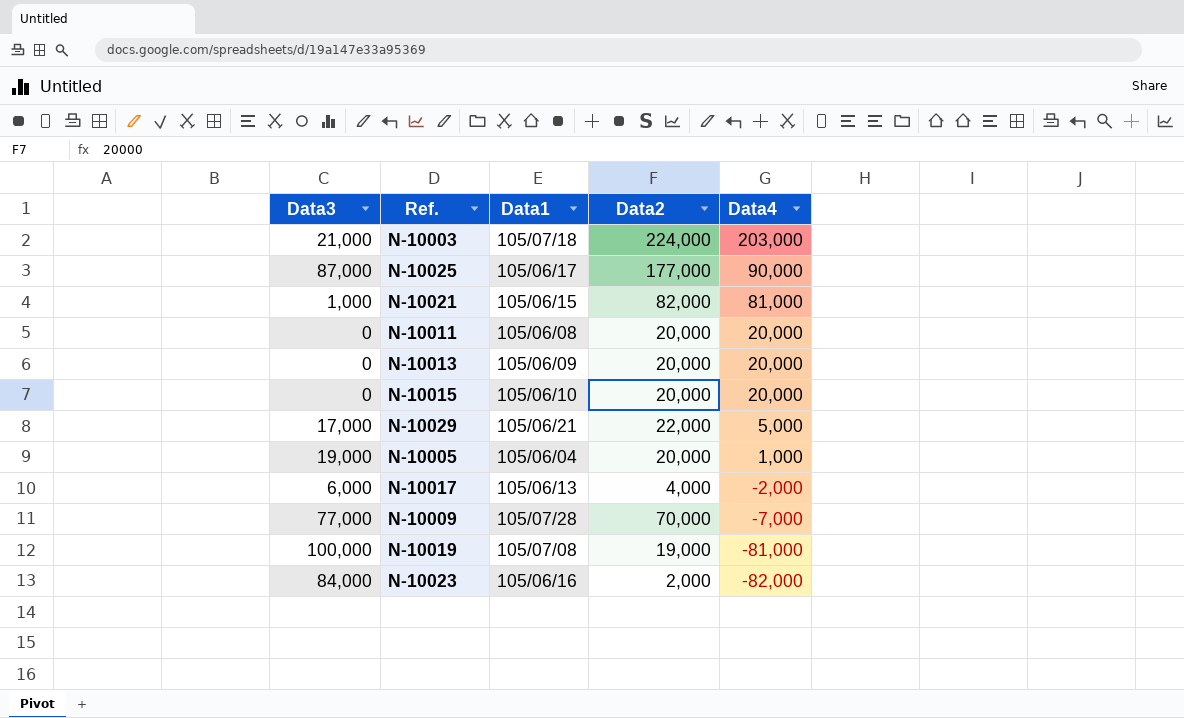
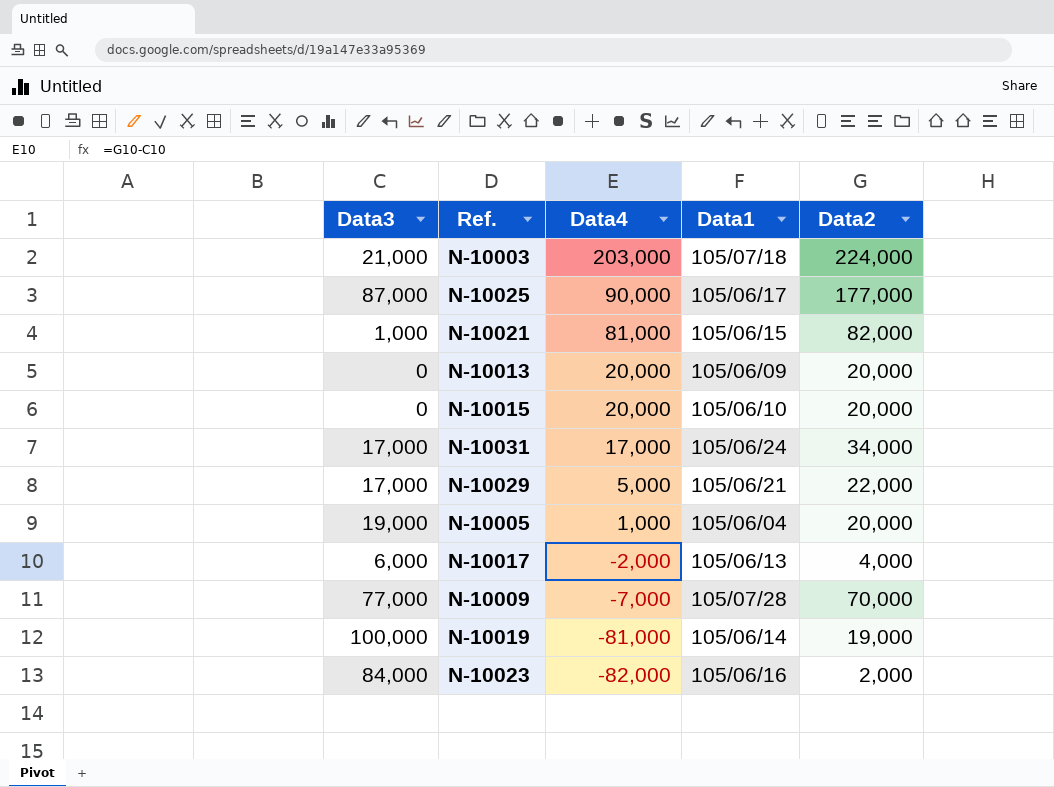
column Data4 | position: 5 -> 3
row N-10011: 0 | 105/06/08 | 20,000 | 20,000 -> none
row N-10031: none -> 17,000 | 17,000 | 105/06/24 | 34,000
N-10019 | Data1: 105/07/08 -> 105/06/14

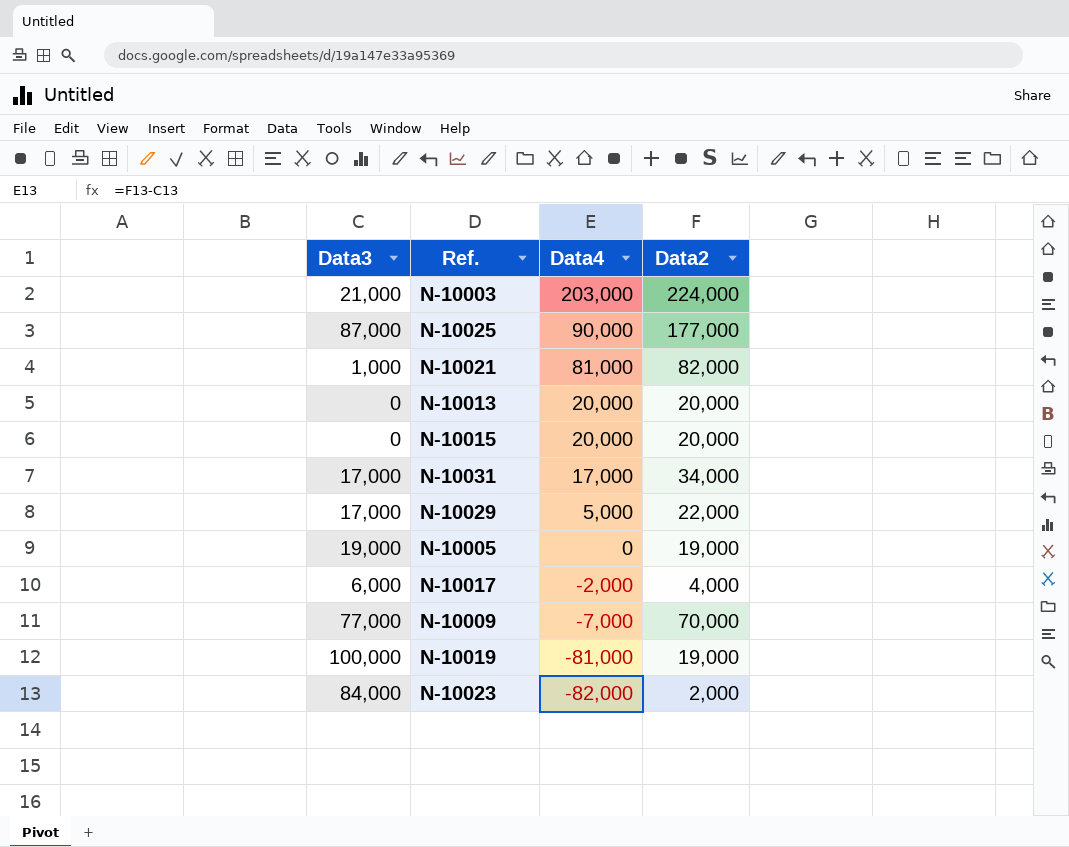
column Data1 | position: 4 -> none
N-10005 | Data4: 1,000 -> 0
N-10005 | Data2: 20,000 -> 19,000

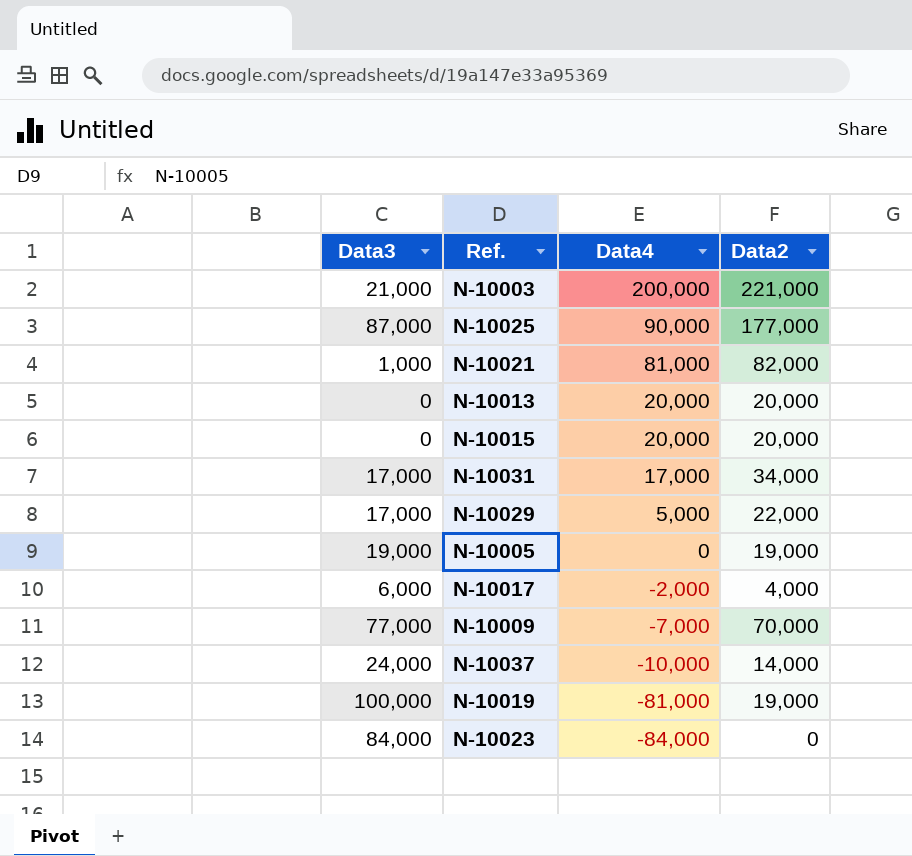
N-10003 | Data4: 203,000 -> 200,000
N-10003 | Data2: 224,000 -> 221,000
row N-10037: none -> 24,000 | -10,000 | 14,000
N-10023 | Data4: -82,000 -> -84,000
N-10023 | Data2: 2,000 -> 0

